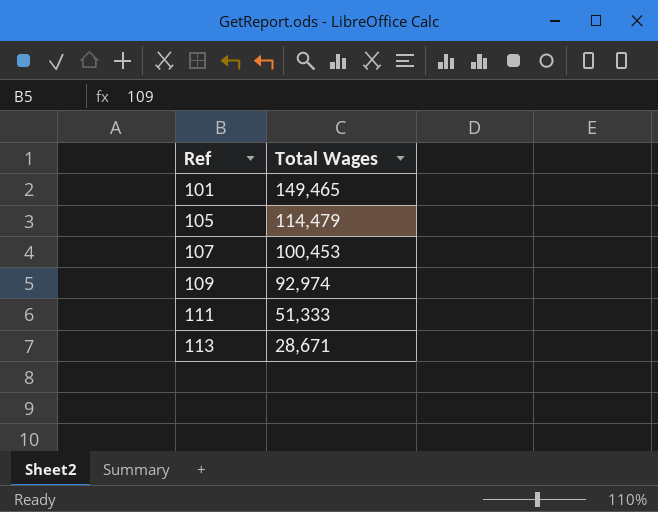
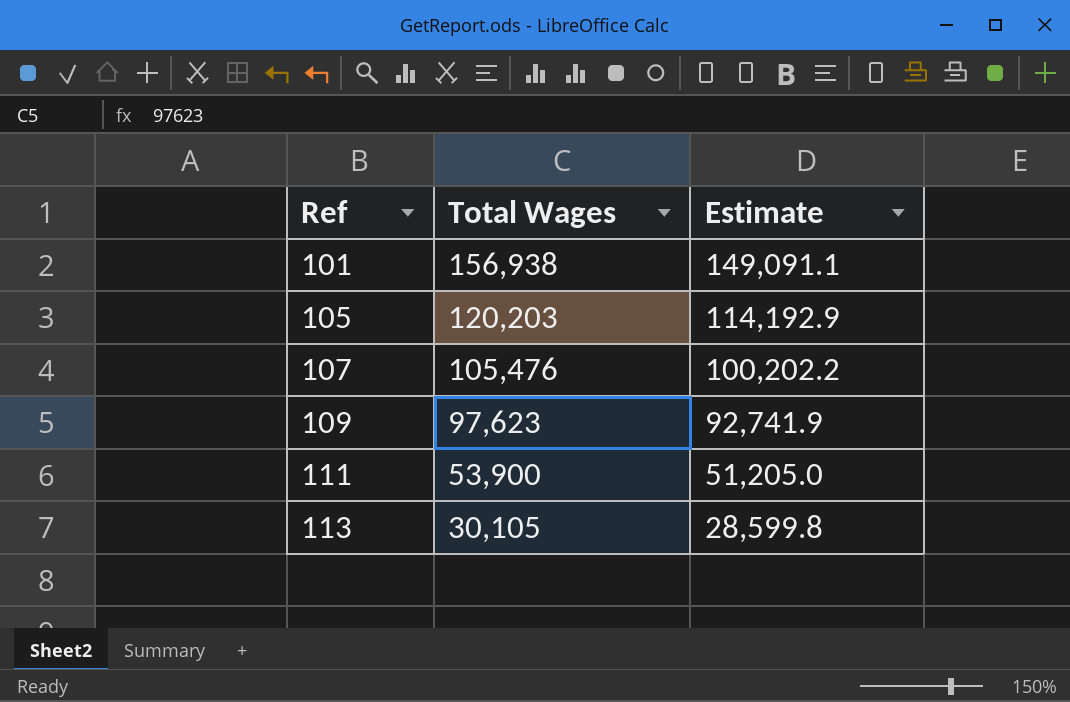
column Estimate | formula: none -> [Total Wages] * 0.95
101 | Total Wages: 149,465 -> 156,938
105 | Total Wages: 114,479 -> 120,203
107 | Total Wages: 100,453 -> 105,476
109 | Total Wages: 92,974 -> 97,623
111 | Total Wages: 51,333 -> 53,900
113 | Total Wages: 28,671 -> 30,105

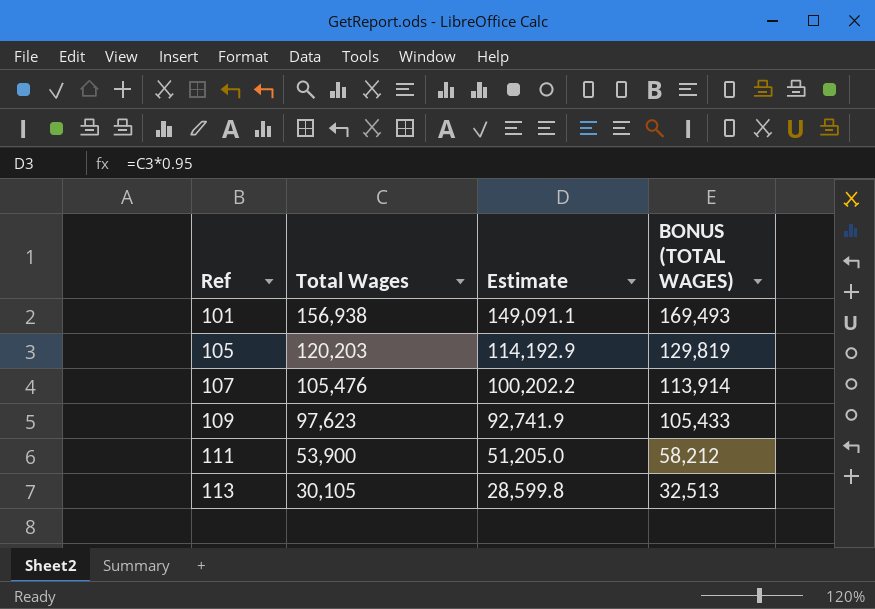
column BONUS (TOTAL WAGES) | formula: none -> [Total Wages] * 1.08

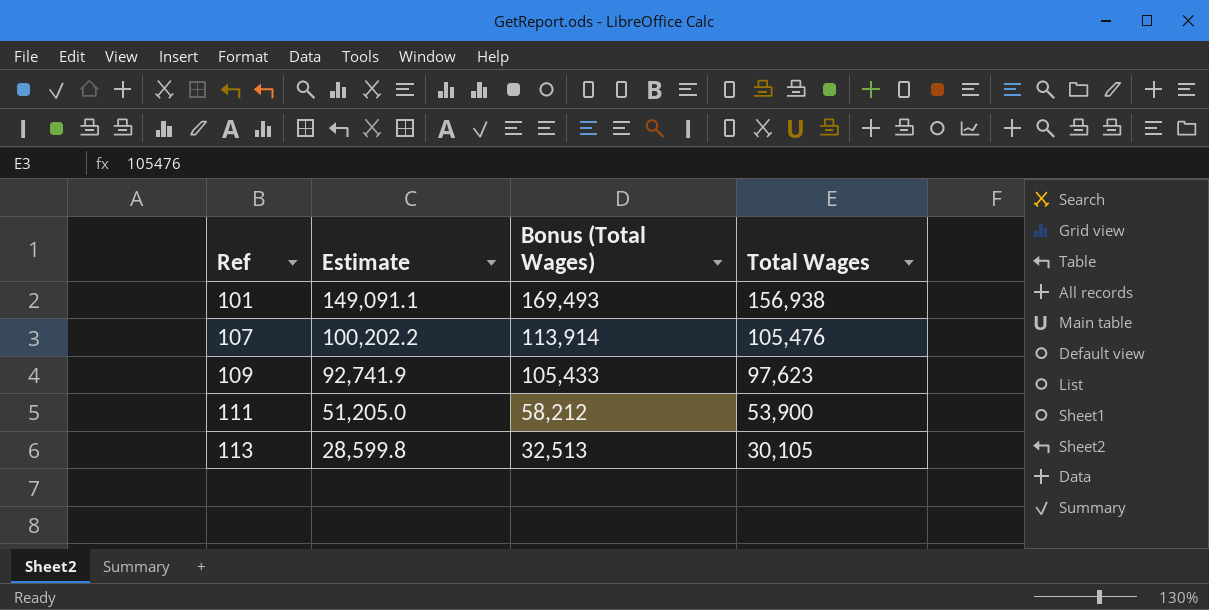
column name: BONUS (TOTAL WAGES) -> Bonus (Total Wages)
column Total Wages | position: 2 -> 4
row 105: 120,203 | 114,192.9 | 129,819 -> none

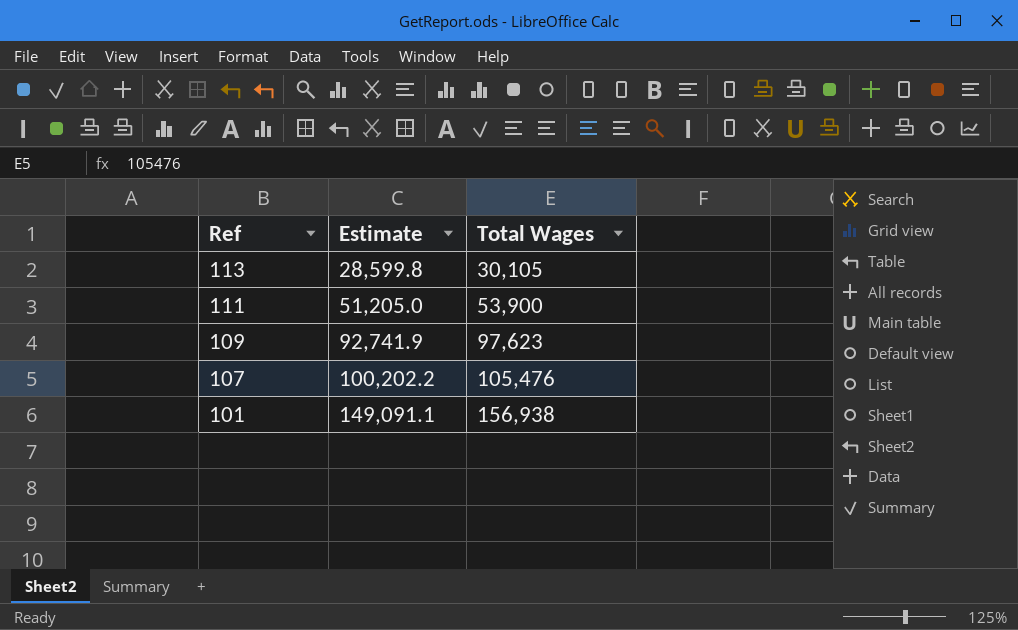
row order: Ref ascending -> Ref descending
column Bonus (Total Wages) | formula: [Total Wages] * 1.08 -> none

